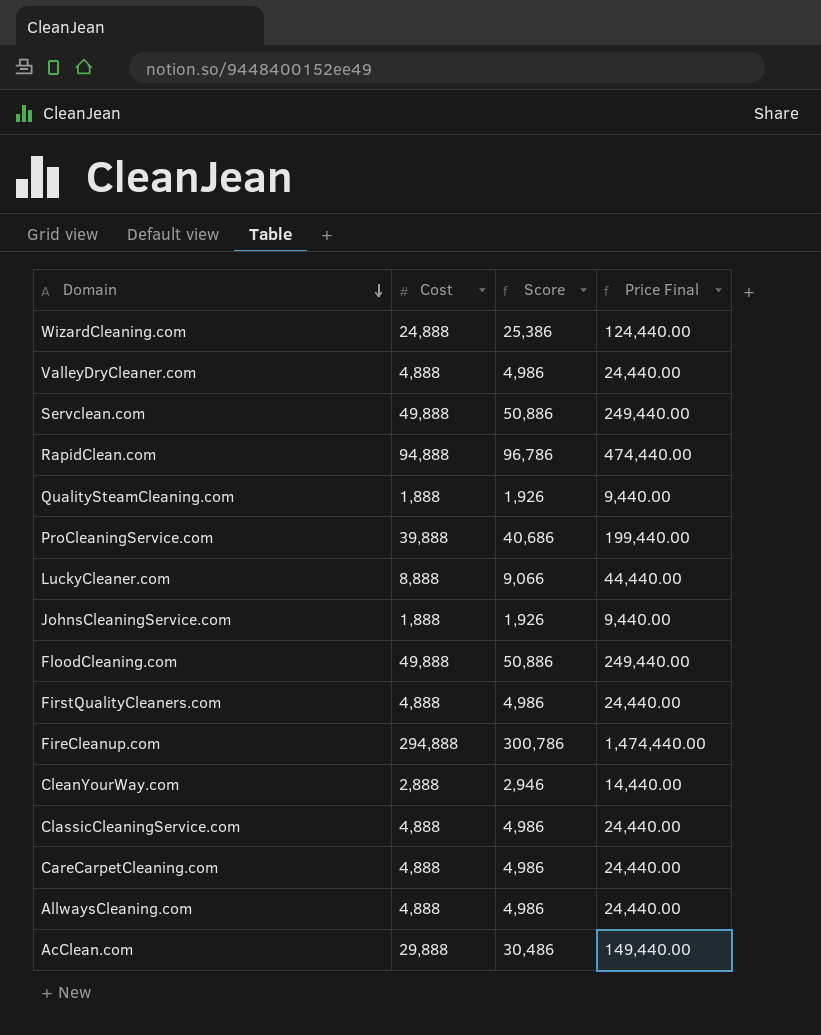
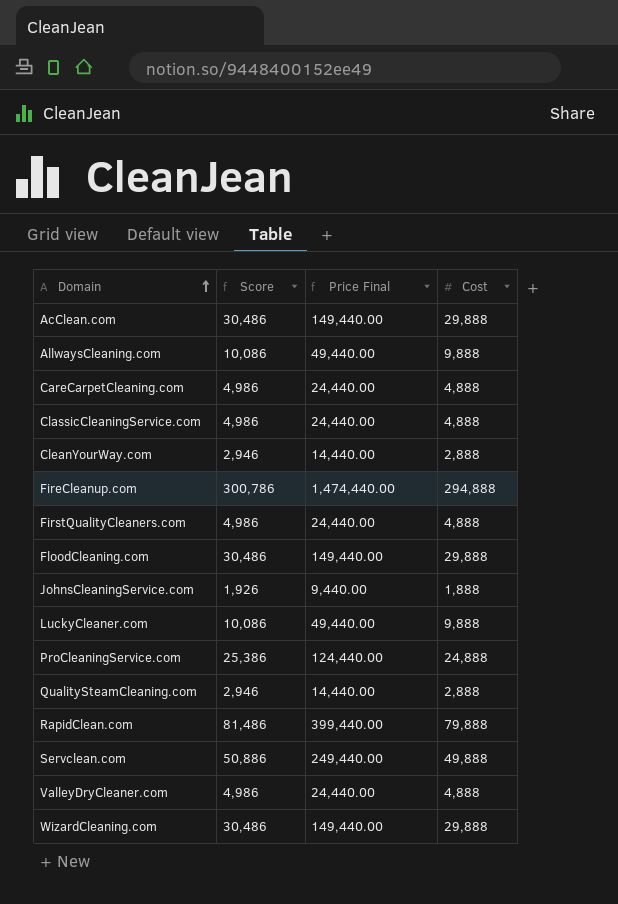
row order: Domain descending -> Domain ascending
column Cost | position: 2 -> 4
AllwaysCleaning.com | Score: 4,986 -> 10,086
AllwaysCleaning.com | Price Final: 24,440.00 -> 49,440.00
AllwaysCleaning.com | Cost: 4,888 -> 9,888
FloodCleaning.com | Score: 50,886 -> 30,486
FloodCleaning.com | Price Final: 249,440.00 -> 149,440.00
FloodCleaning.com | Cost: 49,888 -> 29,888
LuckyCleaner.com | Score: 9,066 -> 10,086
LuckyCleaner.com | Price Final: 44,440.00 -> 49,440.00
LuckyCleaner.com | Cost: 8,888 -> 9,888
ProCleaningService.com | Score: 40,686 -> 25,386
ProCleaningService.com | Price Final: 199,440.00 -> 124,440.00
ProCleaningService.com | Cost: 39,888 -> 24,888
QualitySteamCleaning.com | Score: 1,926 -> 2,946
QualitySteamCleaning.com | Price Final: 9,440.00 -> 14,440.00
QualitySteamCleaning.com | Cost: 1,888 -> 2,888
RapidClean.com | Score: 96,786 -> 81,486
RapidClean.com | Price Final: 474,440.00 -> 399,440.00
RapidClean.com | Cost: 94,888 -> 79,888
WizardCleaning.com | Score: 25,386 -> 30,486
WizardCleaning.com | Price Final: 124,440.00 -> 149,440.00
WizardCleaning.com | Cost: 24,888 -> 29,888

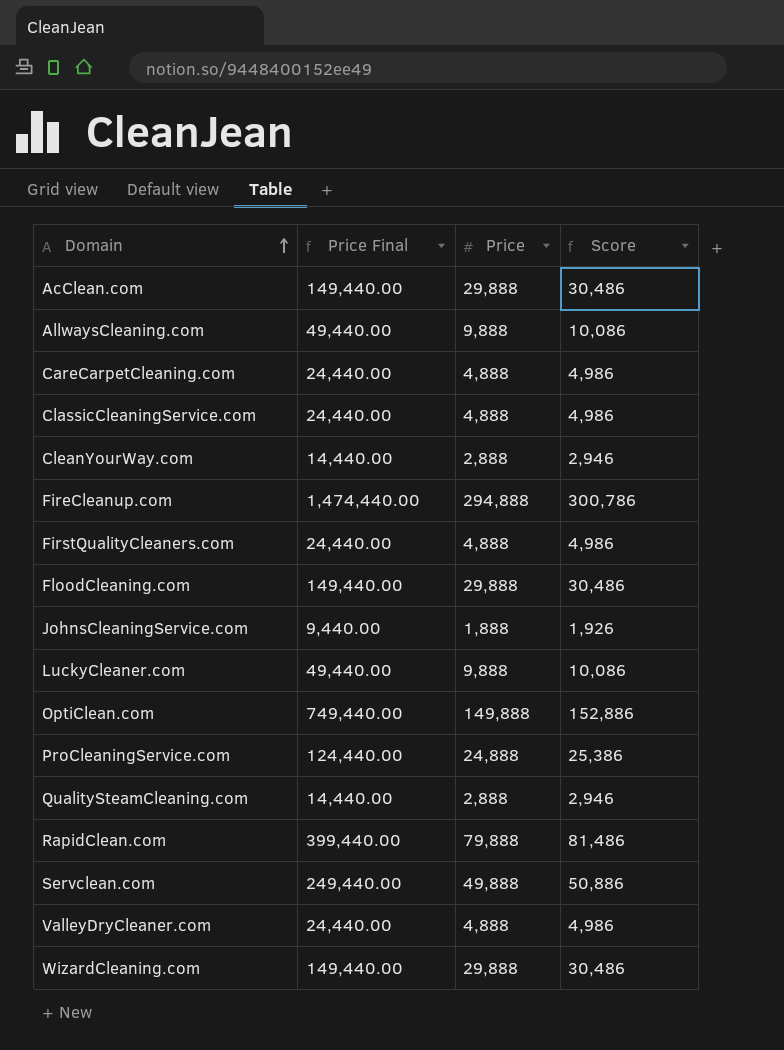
column name: Cost -> Price
column Score | position: 2 -> 4
row OptiClean.com: none -> 749,440.00 | 149,888 | 152,886

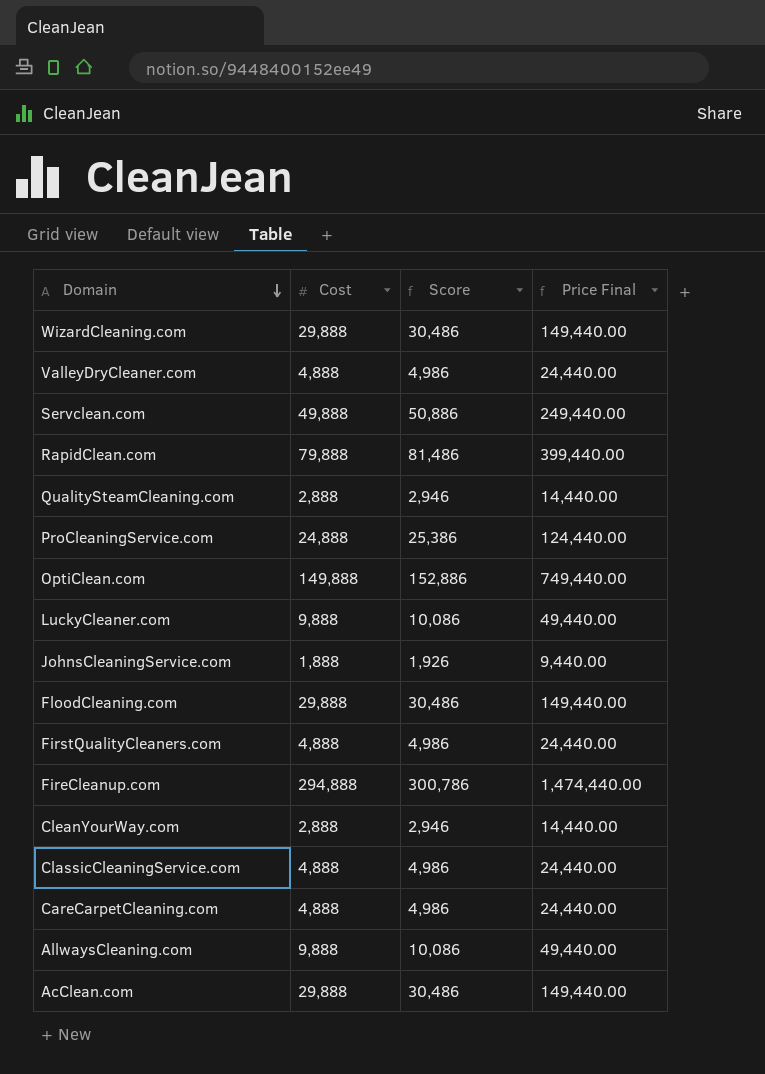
row order: Domain ascending -> Domain descending
column name: Price -> Cost
column Price Final | position: 2 -> 4

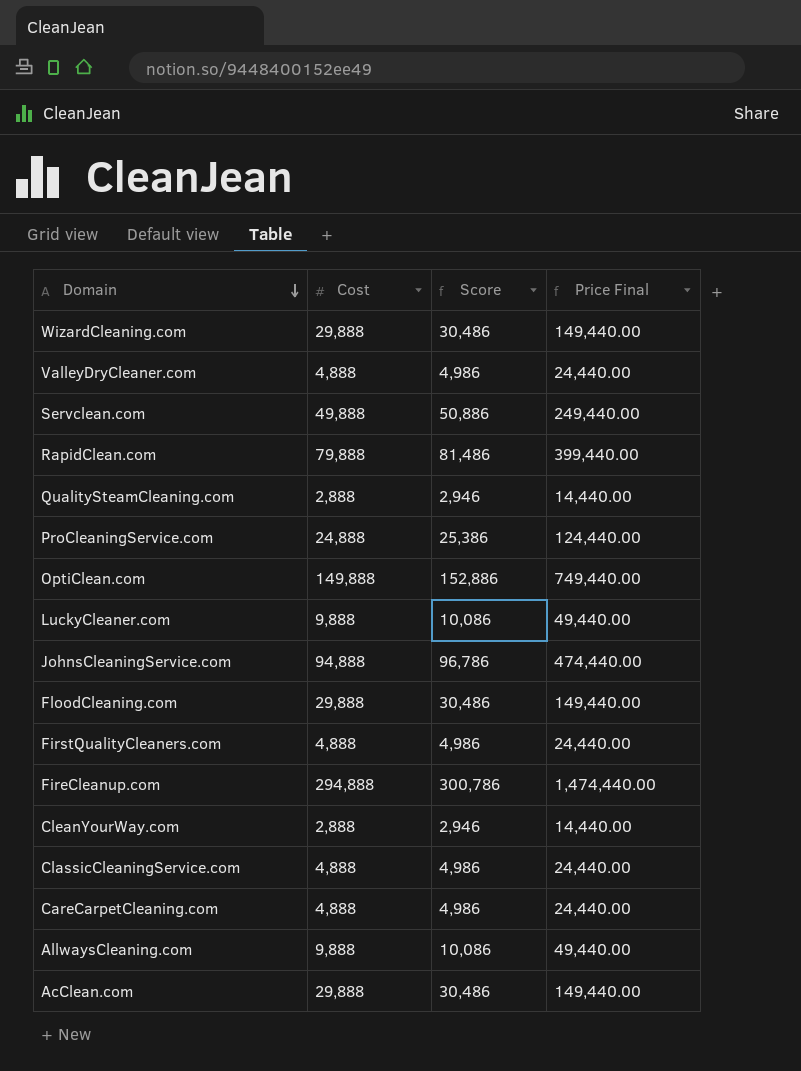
JohnsCleaningService.com | Cost: 1,888 -> 94,888
JohnsCleaningService.com | Score: 1,926 -> 96,786
JohnsCleaningService.com | Price Final: 9,440.00 -> 474,440.00

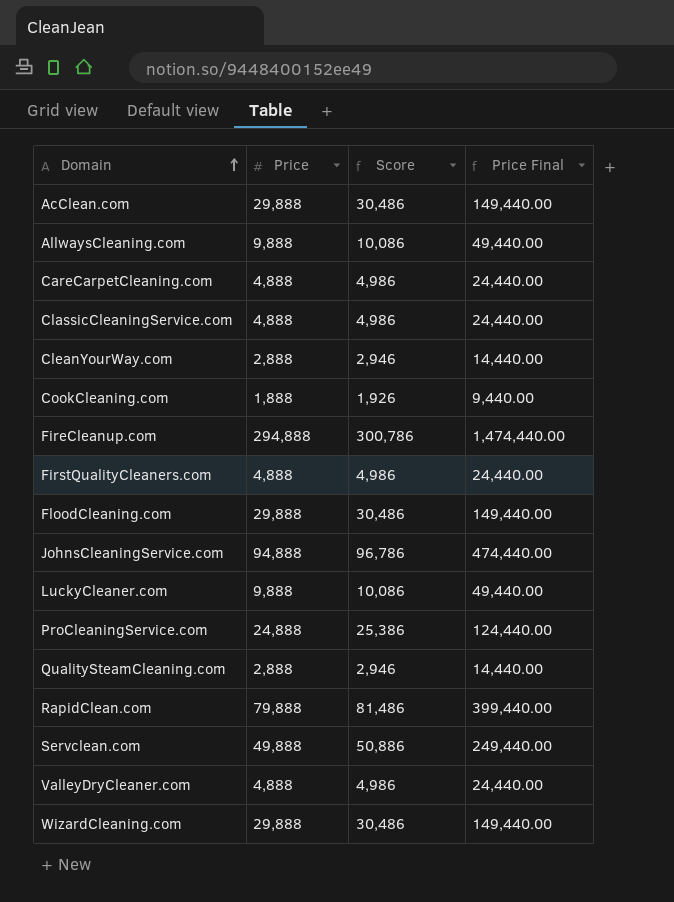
row order: Domain descending -> Domain ascending
column name: Cost -> Price
row OptiClean.com: 149,888 | 152,886 | 749,440.00 -> none
row CookCleaning.com: none -> 1,888 | 1,926 | 9,440.00

